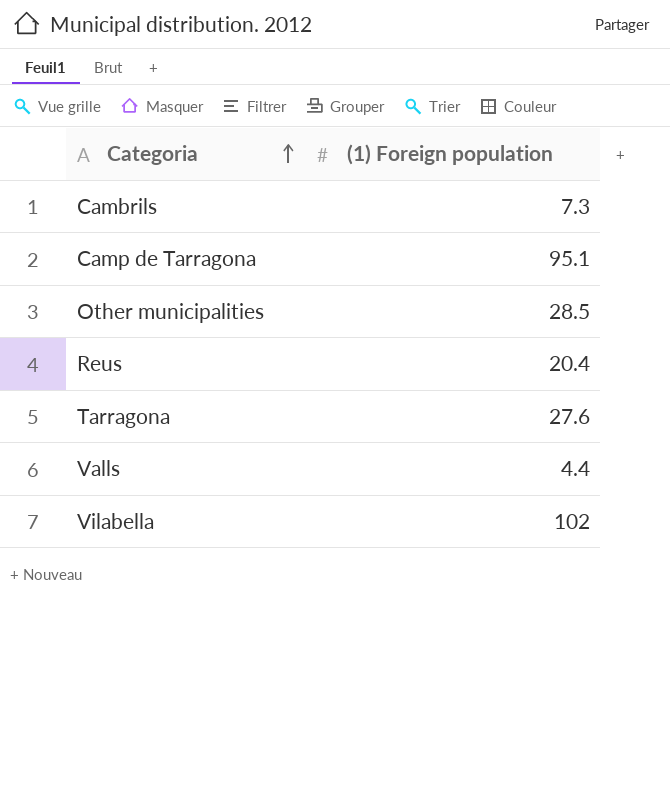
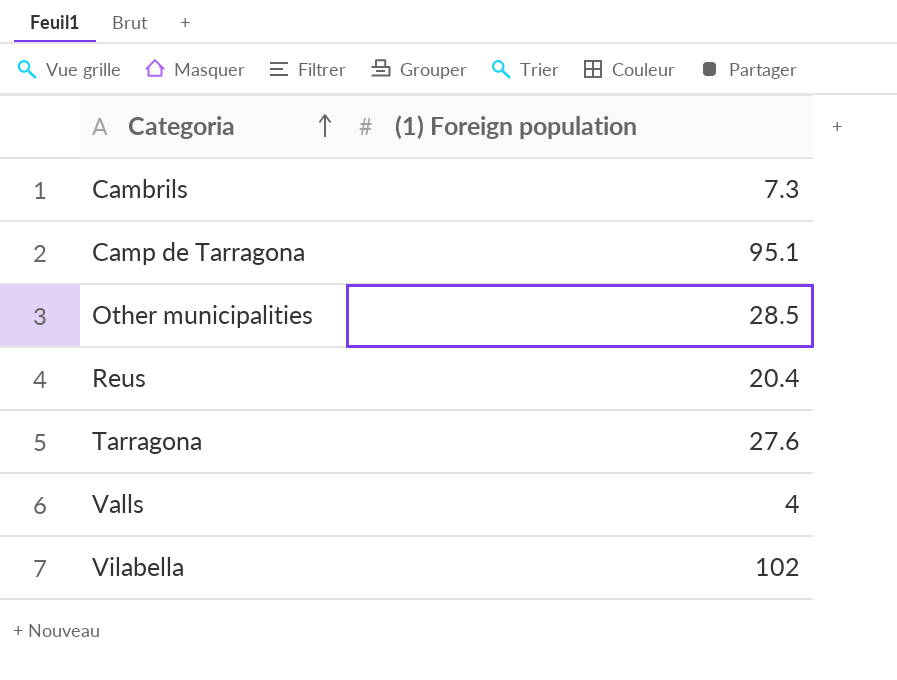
Valls | (1) Foreign population: 4.4 -> 4

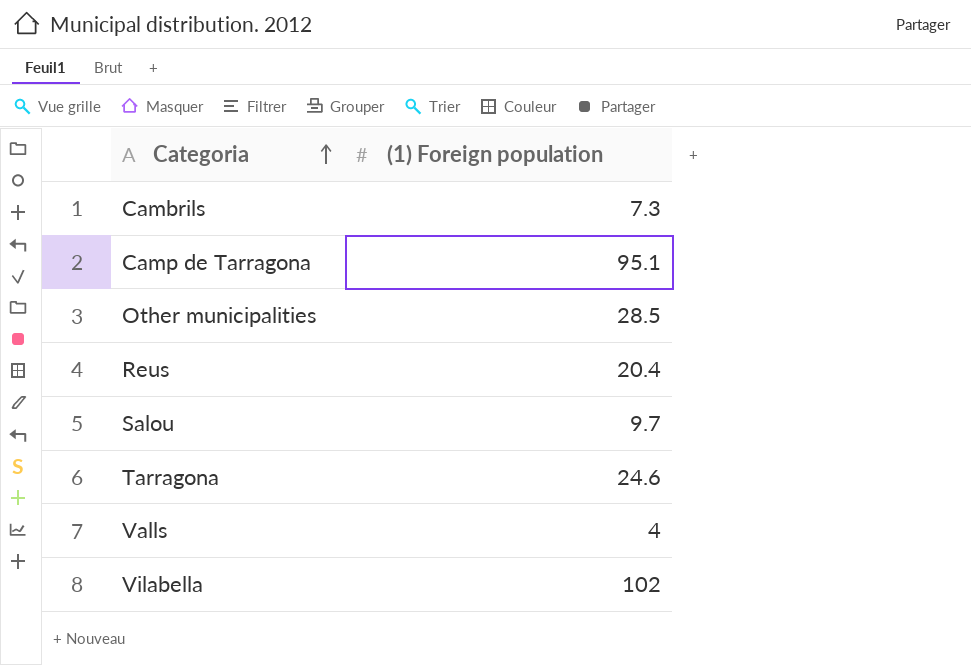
row Salou: none -> 9.7
Tarragona | (1) Foreign population: 27.6 -> 24.6

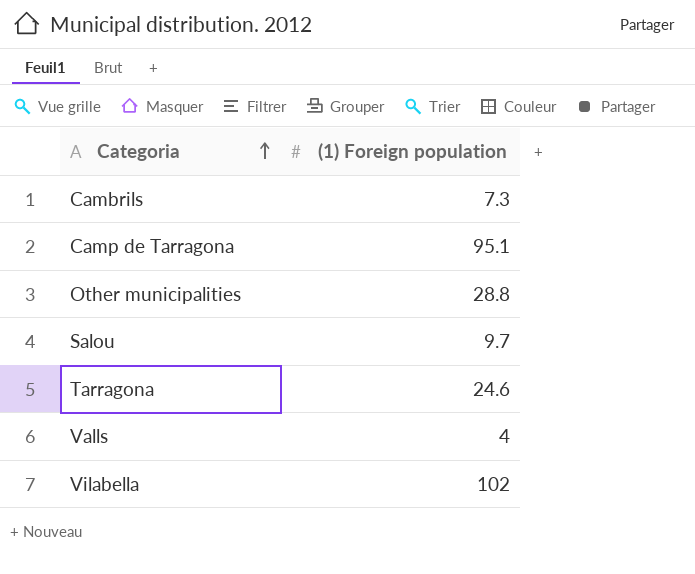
row Reus: 20.4 -> none
Other municipalities | (1) Foreign population: 28.5 -> 28.8

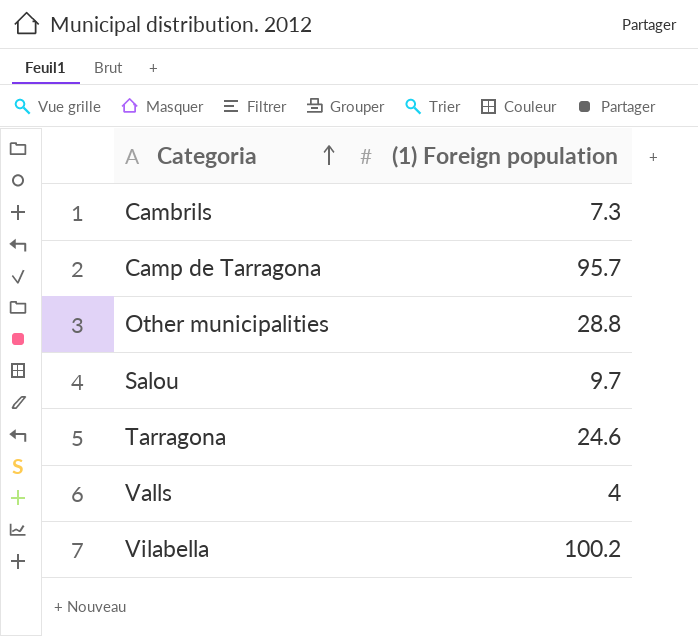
Camp de Tarragona | (1) Foreign population: 95.1 -> 95.7
Vilabella | (1) Foreign population: 102 -> 100.2

